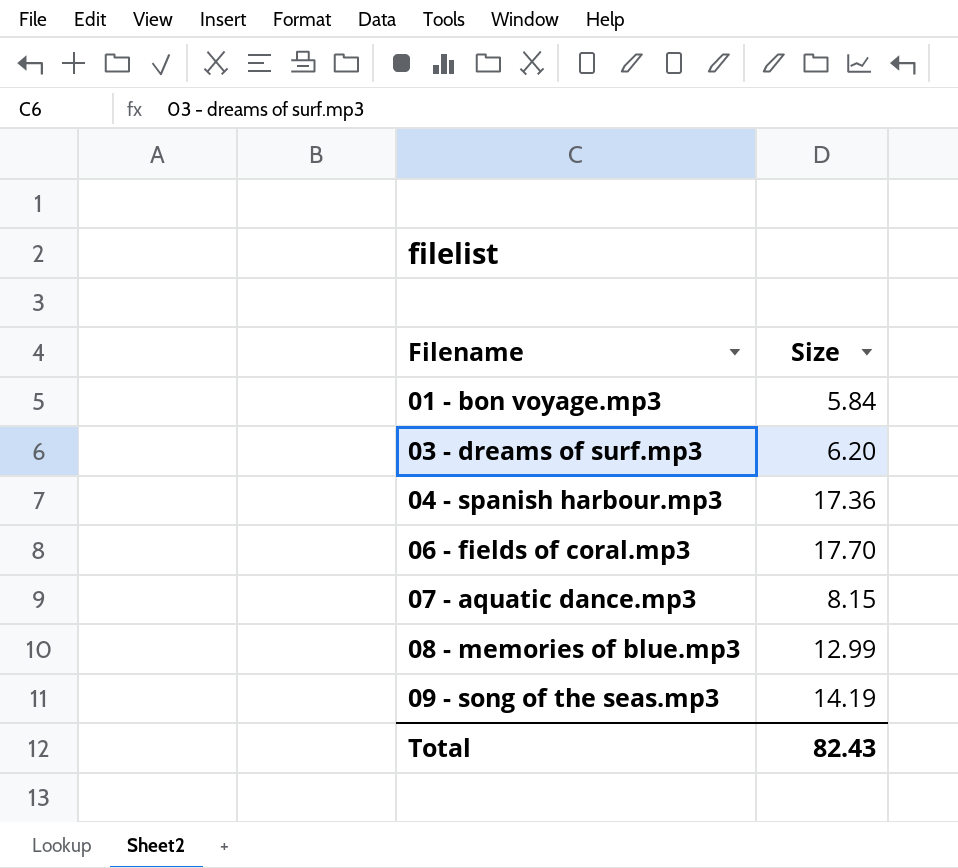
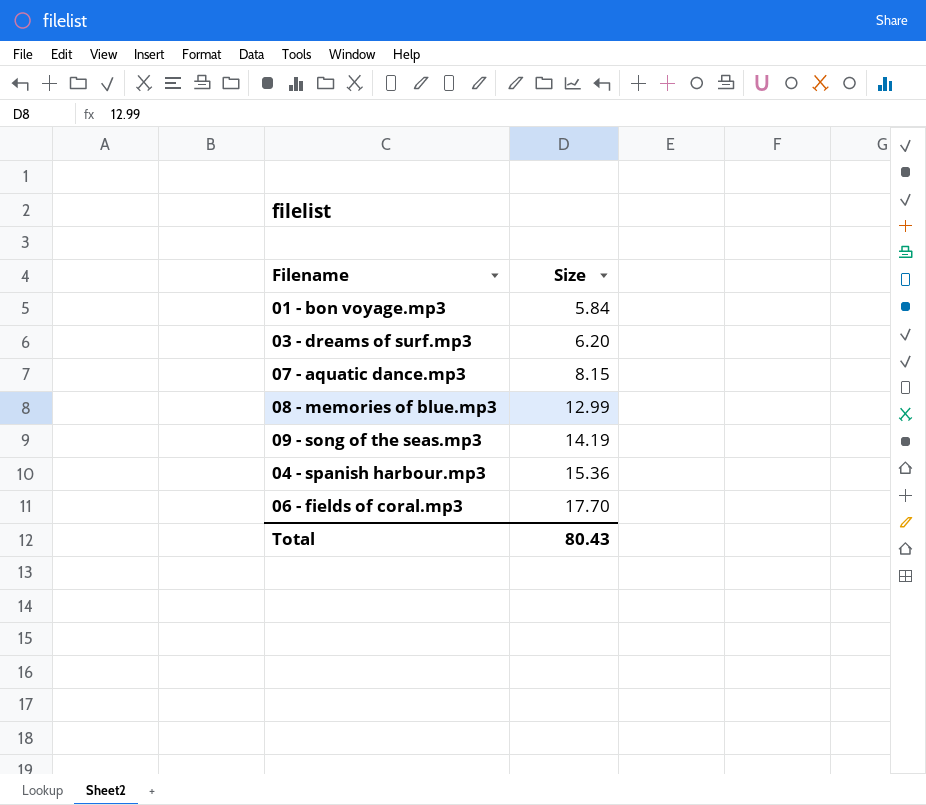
row order: Filename ascending -> Size ascending
04 - spanish harbour.mp3 | Size: 17.36 -> 15.36
Total | Size: 82.43 -> 80.43

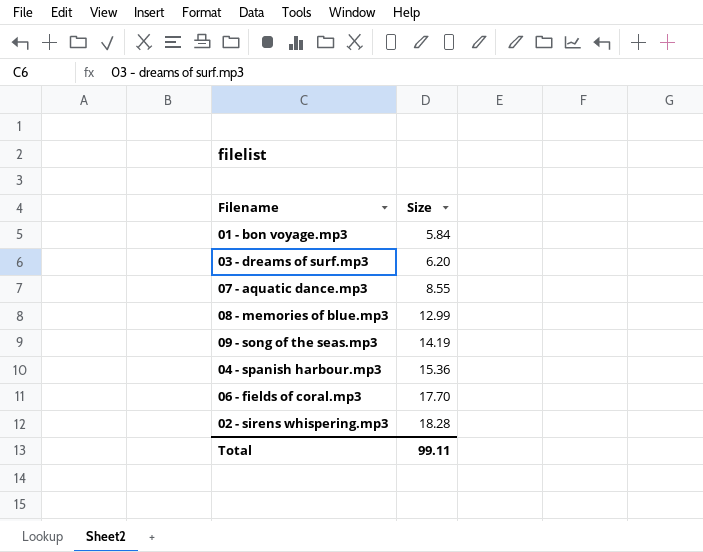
07 - aquatic dance.mp3 | Size: 8.15 -> 8.55
row 02 - sirens whispering.mp3: none -> 18.28
Total | Size: 80.43 -> 99.11

